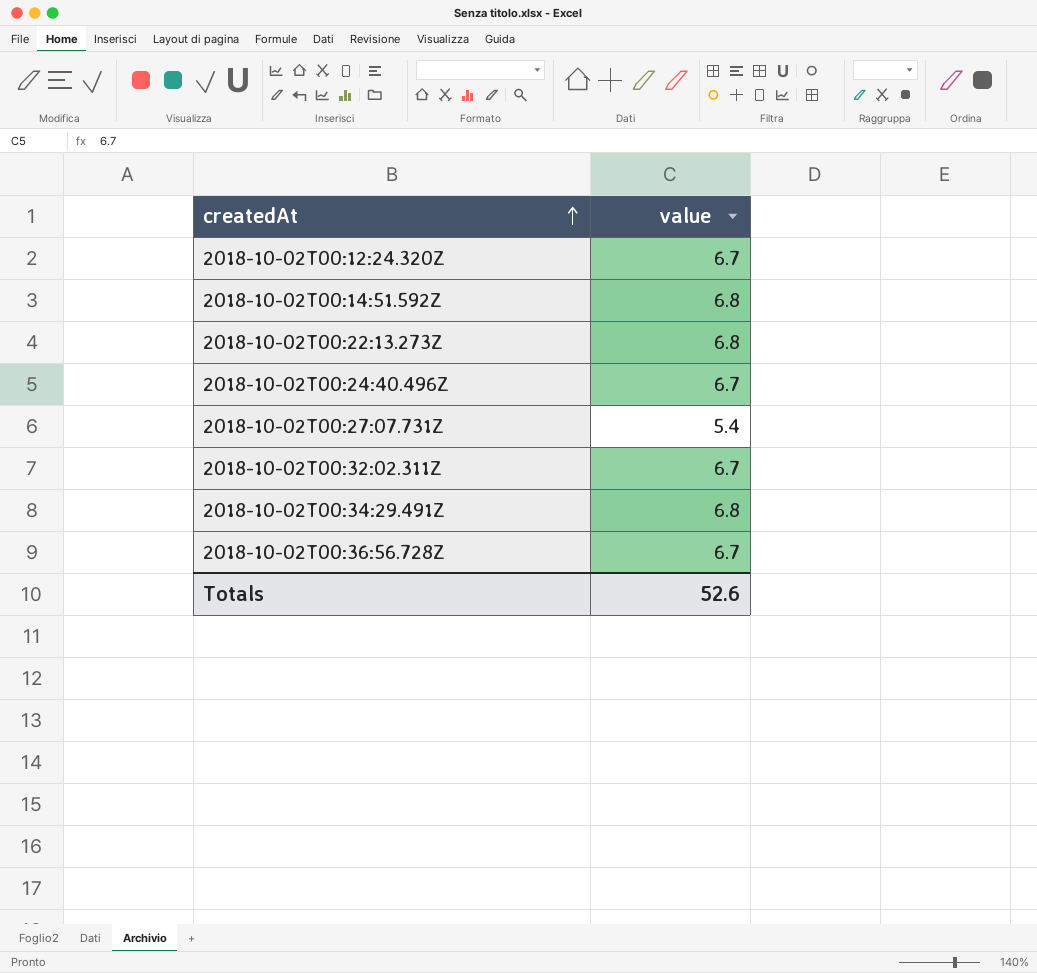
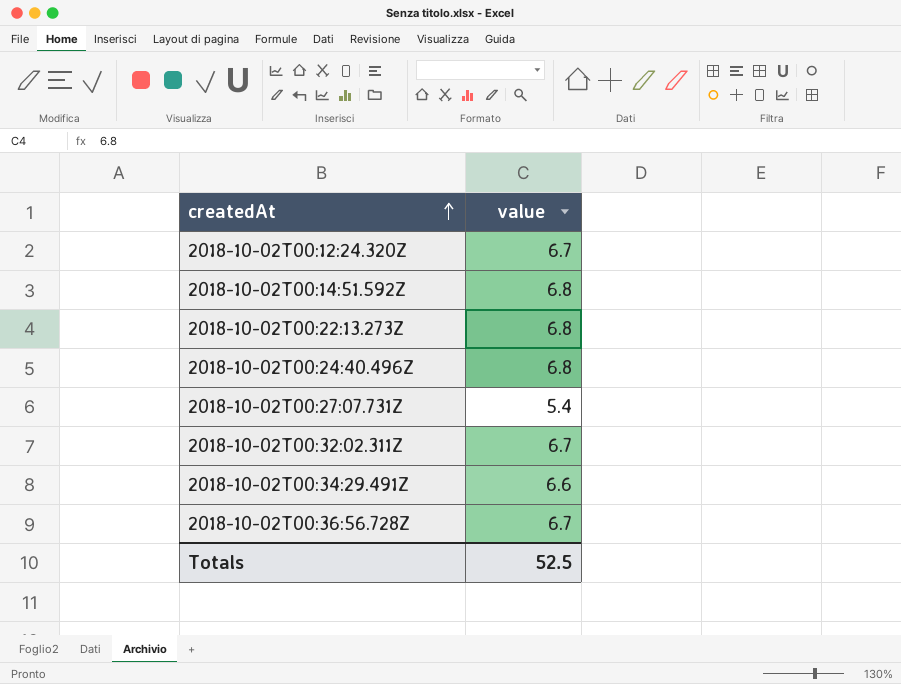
2018-10-02T00:24:40.496Z | value: 6.7 -> 6.8
2018-10-02T00:34:29.491Z | value: 6.8 -> 6.6
Totals | value: 52.6 -> 52.5

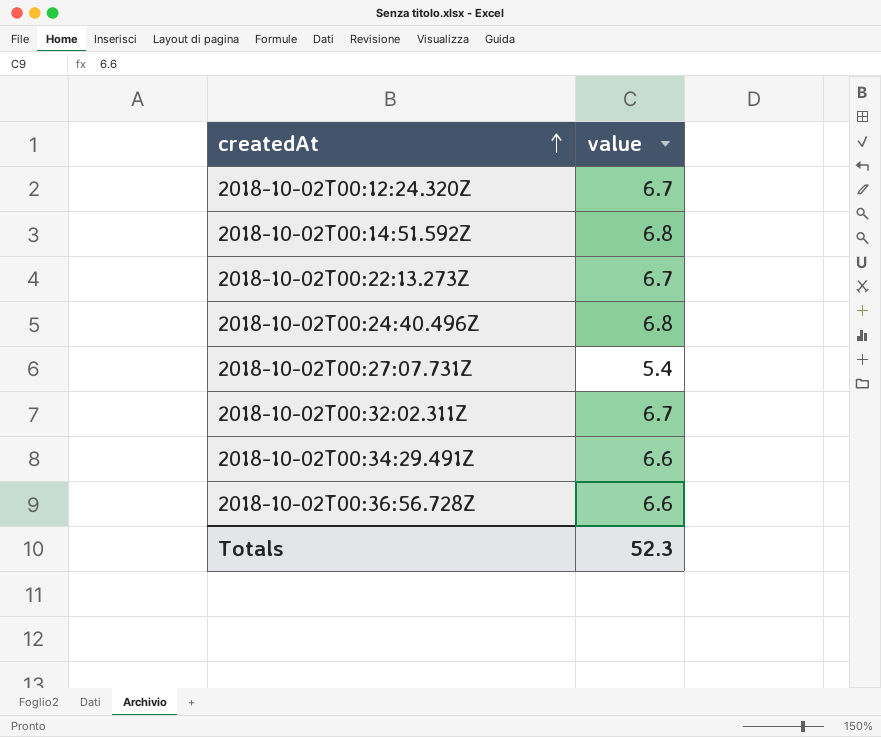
2018-10-02T00:22:13.273Z | value: 6.8 -> 6.7
2018-10-02T00:36:56.728Z | value: 6.7 -> 6.6
Totals | value: 52.5 -> 52.3

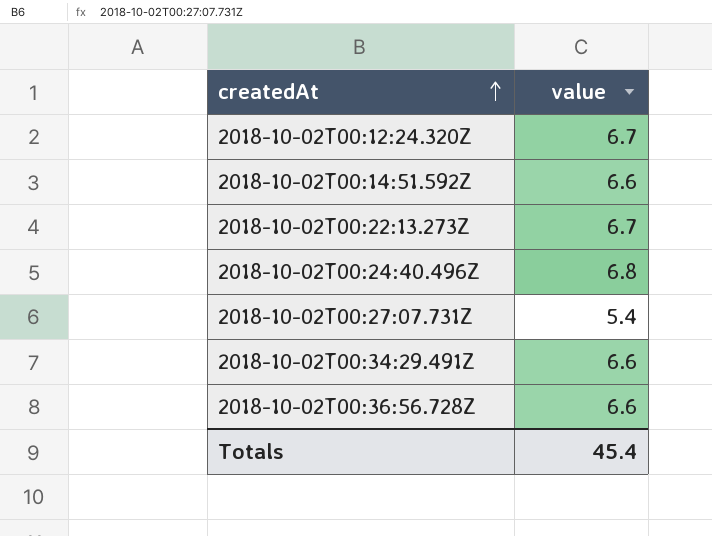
row 2018-10-02T00:32:02.311Z: 6.7 -> none
2018-10-02T00:14:51.592Z | value: 6.8 -> 6.6
Totals | value: 52.3 -> 45.4

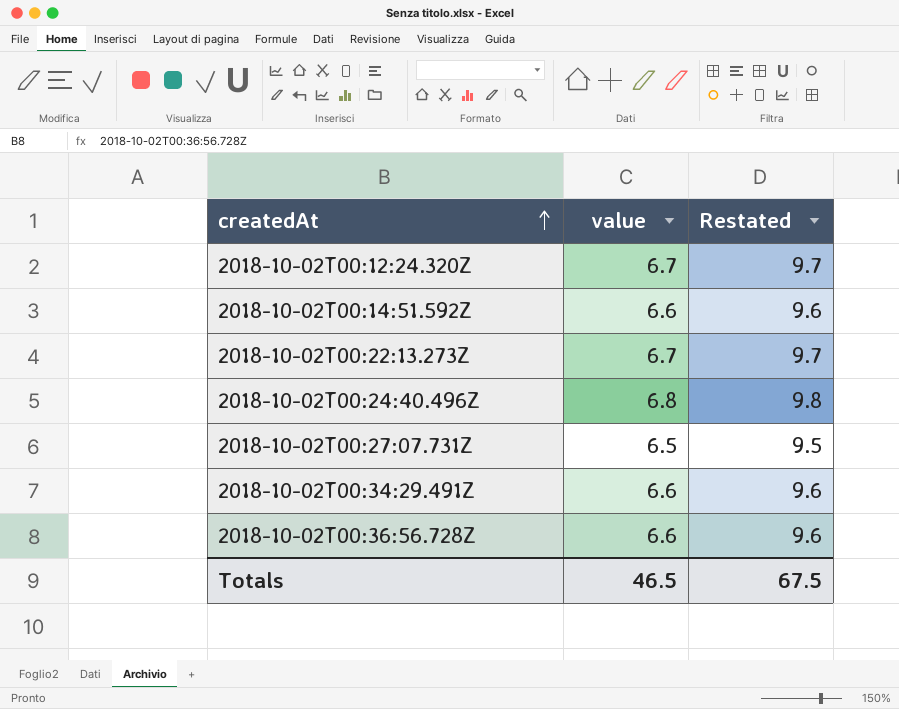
column Restated | formula: none -> [value] + 3
2018-10-02T00:27:07.731Z | value: 5.4 -> 6.5
Totals | value: 45.4 -> 46.5

